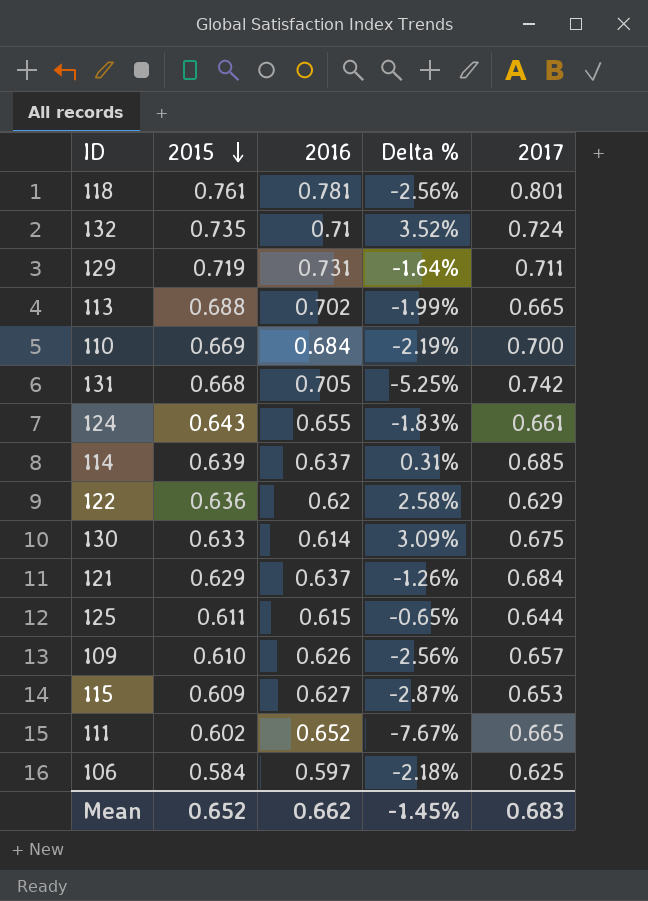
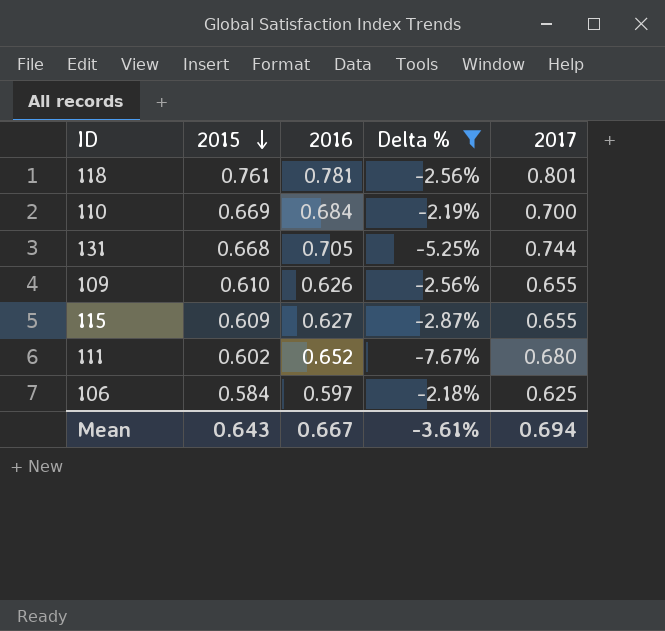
filter: none -> Delta % <= -2.18%
131 | 2017: 0.742 -> 0.744
109 | 2017: 0.657 -> 0.655
115 | 2017: 0.653 -> 0.655
111 | 2017: 0.665 -> 0.680
Mean | 2015: 0.652 -> 0.643
Mean | 2016: 0.662 -> 0.667
Mean | Delta %: -1.45% -> -3.61%
Mean | 2017: 0.683 -> 0.694

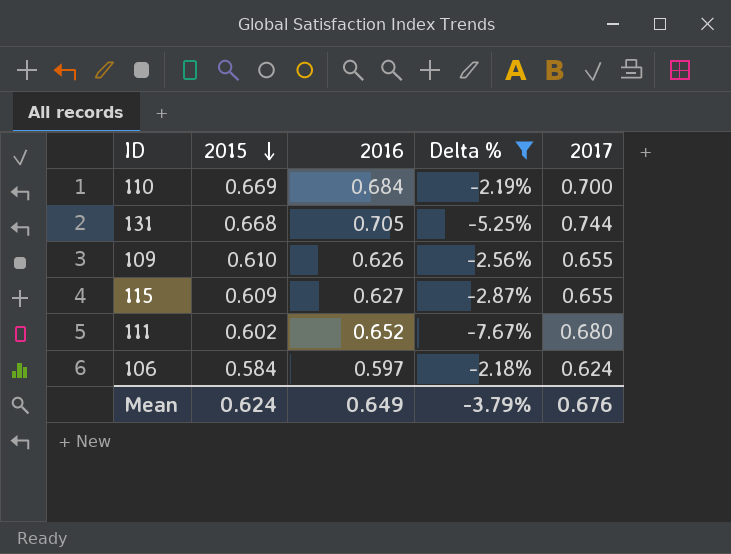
row 118: 0.761 | 0.781 | -2.56% | 0.801 -> none
106 | 2017: 0.625 -> 0.624
Mean | 2015: 0.643 -> 0.624
Mean | 2016: 0.667 -> 0.649
Mean | Delta %: -3.61% -> -3.79%
Mean | 2017: 0.694 -> 0.676

